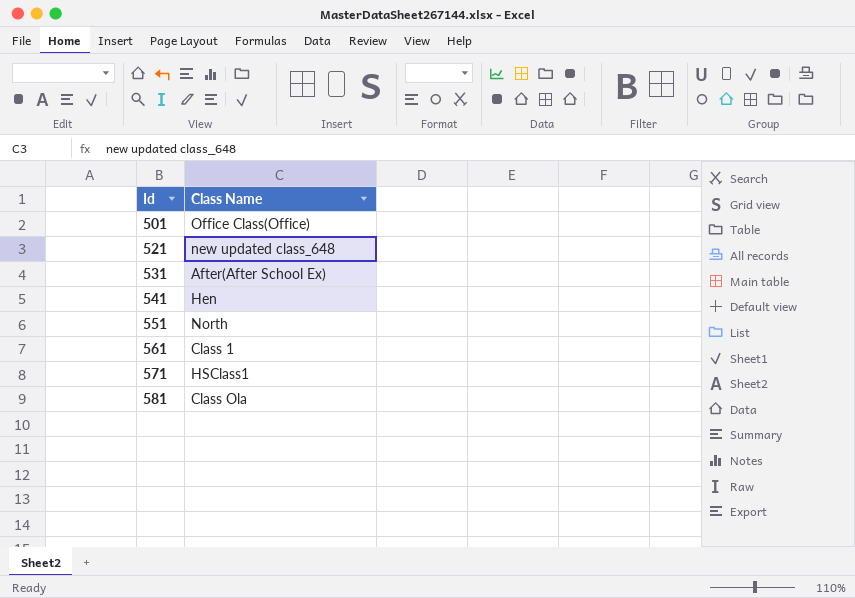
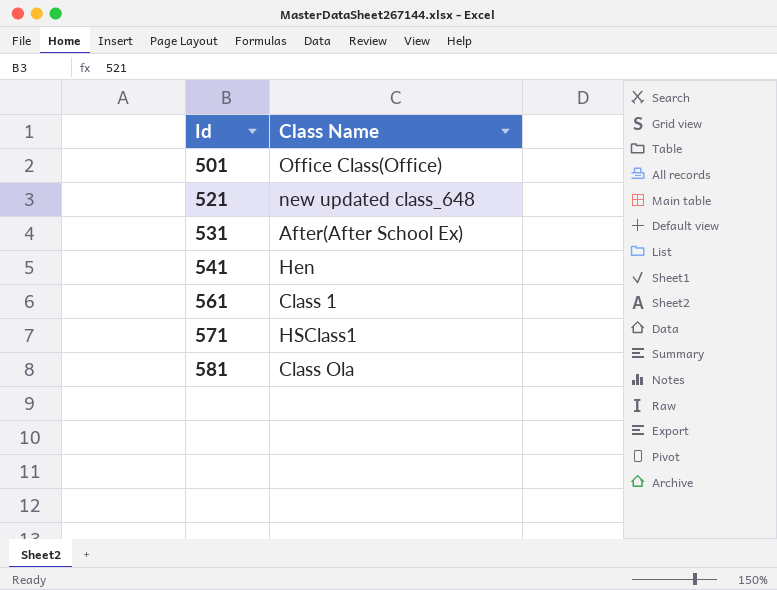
row 551: North -> none

